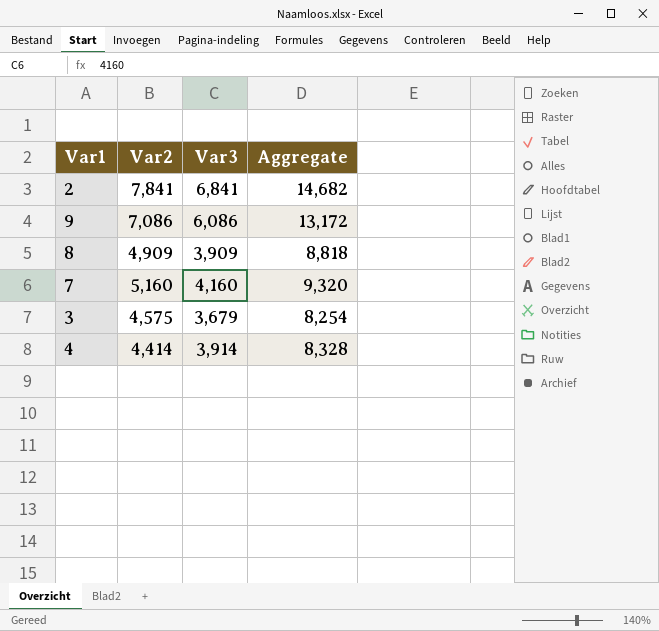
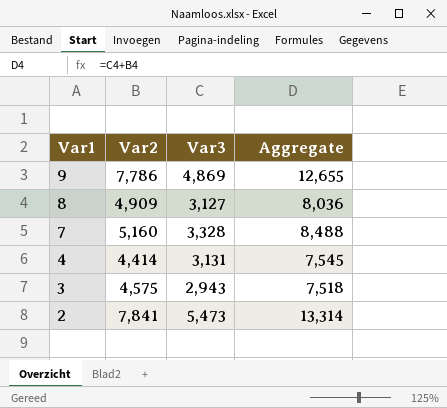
row order: none -> Var1 descending
9 | Var2: 7,086 -> 7,786
9 | Var3: 6,086 -> 4,869
9 | Aggregate: 13,172 -> 12,655
8 | Var3: 3,909 -> 3,127
8 | Aggregate: 8,818 -> 8,036
7 | Var3: 4,160 -> 3,328
7 | Aggregate: 9,320 -> 8,488
4 | Var3: 3,914 -> 3,131
4 | Aggregate: 8,328 -> 7,545
3 | Var3: 3,679 -> 2,943
3 | Aggregate: 8,254 -> 7,518
2 | Var3: 6,841 -> 5,473
2 | Aggregate: 14,682 -> 13,314

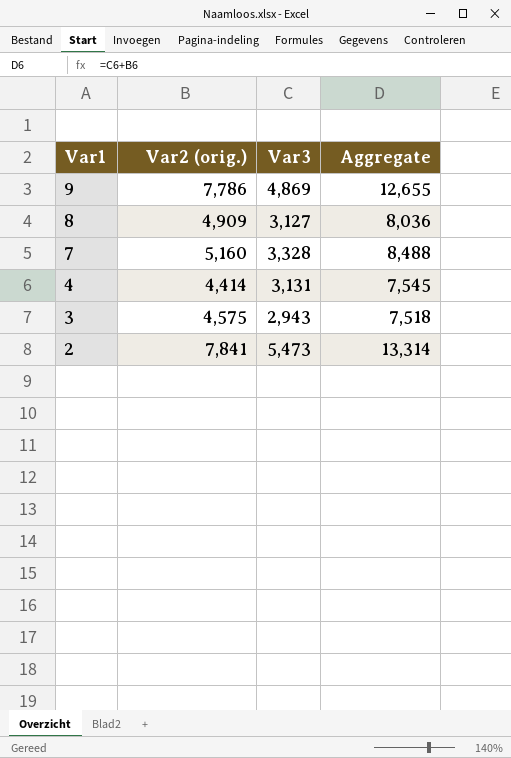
column name: Var2 -> Var2 (orig.)

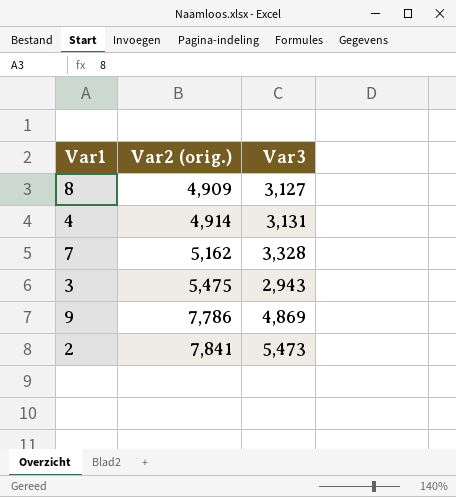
row order: Var1 descending -> Var2 (orig.) ascending
column Aggregate | formula: [Var2 (orig.)] + [Var3] -> none
4 | Var2 (orig.): 4,414 -> 4,914
7 | Var2 (orig.): 5,160 -> 5,162
3 | Var2 (orig.): 4,575 -> 5,475

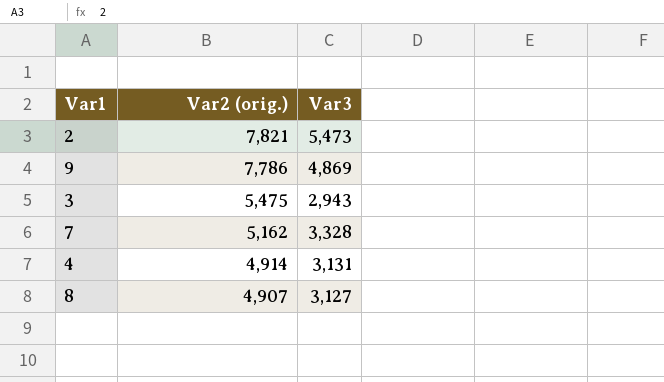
row order: Var2 (orig.) ascending -> Var2 (orig.) descending
2 | Var2 (orig.): 7,841 -> 7,821
8 | Var2 (orig.): 4,909 -> 4,907

